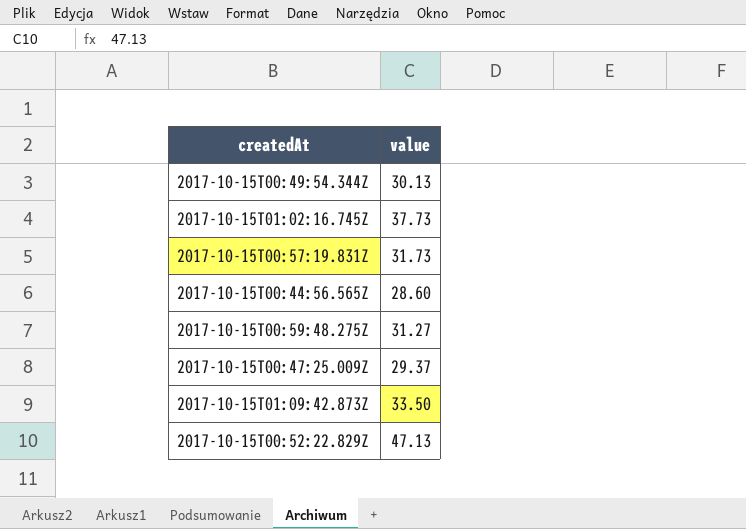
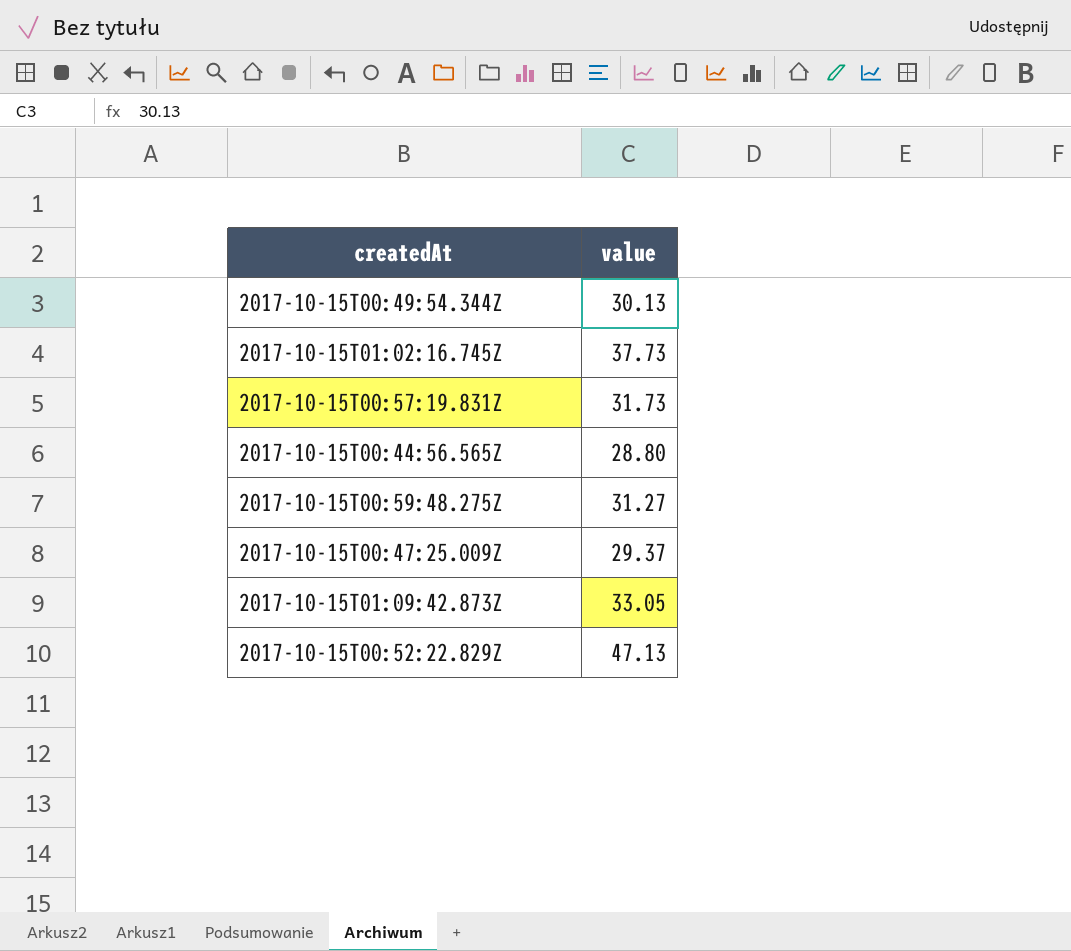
2017-10-15T00:44:56.565Z | value: 28.60 -> 28.80
2017-10-15T01:09:42.873Z | value: 33.50 -> 33.05

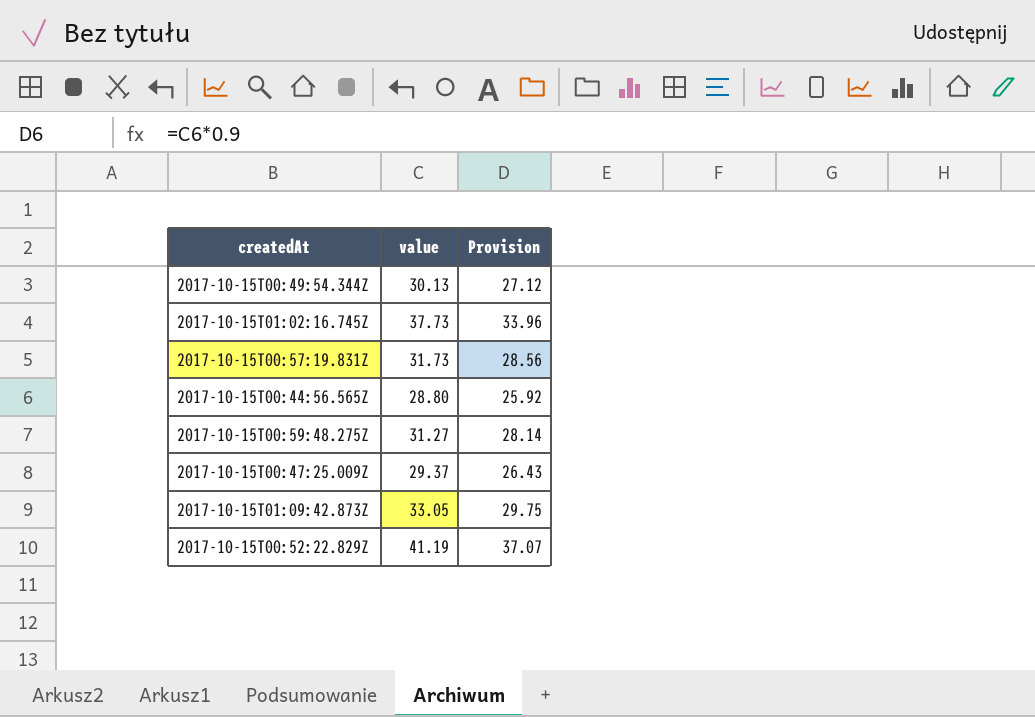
column Provision | formula: none -> [value] * 0.9
2017-10-15T00:52:22.829Z | value: 47.13 -> 41.19

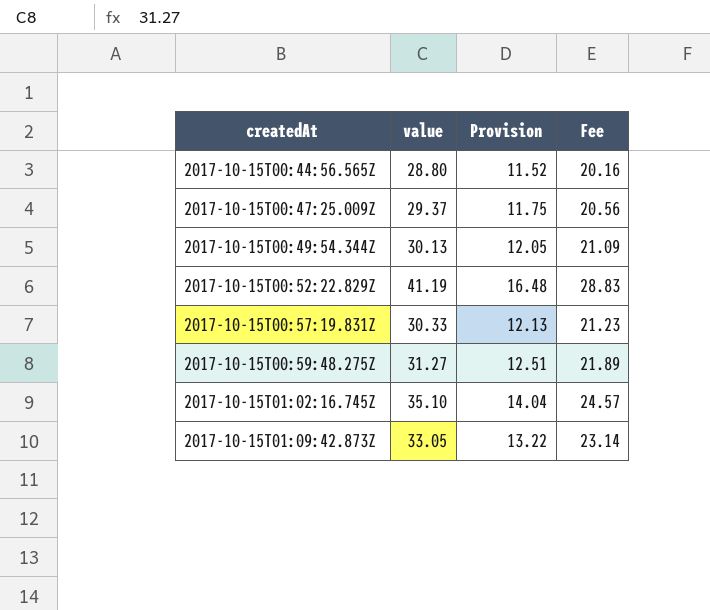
row order: none -> createdAt ascending
column Provision | formula: [value] * 0.9 -> [value] * 0.4
column Fee | formula: none -> [value] * 0.7
2017-10-15T00:57:19.831Z | value: 31.73 -> 30.33
2017-10-15T01:02:16.745Z | value: 37.73 -> 35.10

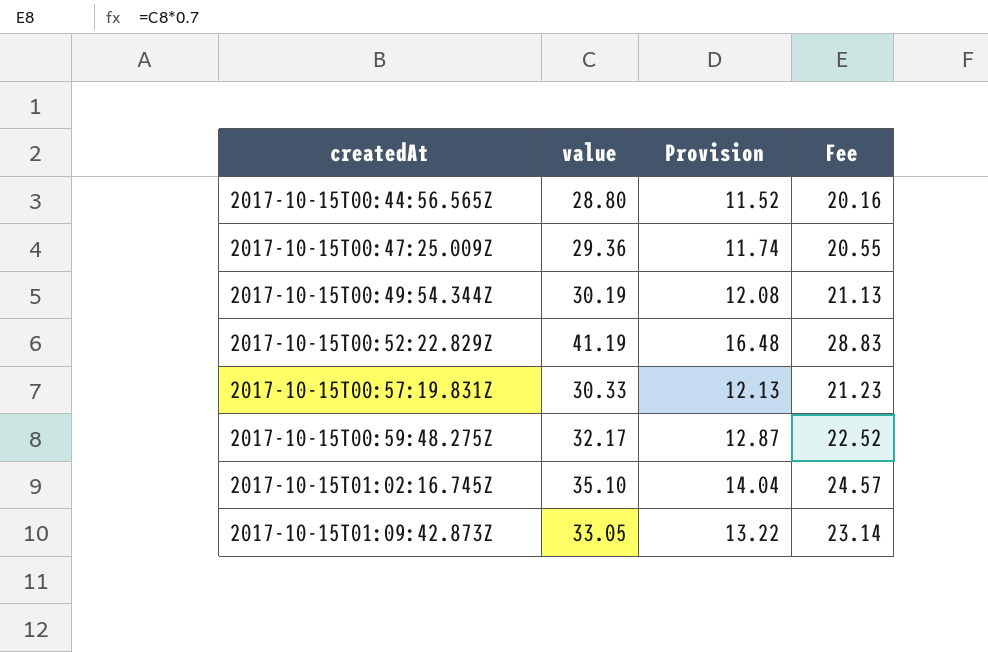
2017-10-15T00:47:25.009Z | value: 29.37 -> 29.36
2017-10-15T00:47:25.009Z | Provision: 11.75 -> 11.74
2017-10-15T00:47:25.009Z | Fee: 20.56 -> 20.55
2017-10-15T00:49:54.344Z | value: 30.13 -> 30.19
2017-10-15T00:49:54.344Z | Provision: 12.05 -> 12.08
2017-10-15T00:49:54.344Z | Fee: 21.09 -> 21.13
2017-10-15T00:59:48.275Z | value: 31.27 -> 32.17
2017-10-15T00:59:48.275Z | Provision: 12.51 -> 12.87
2017-10-15T00:59:48.275Z | Fee: 21.89 -> 22.52

